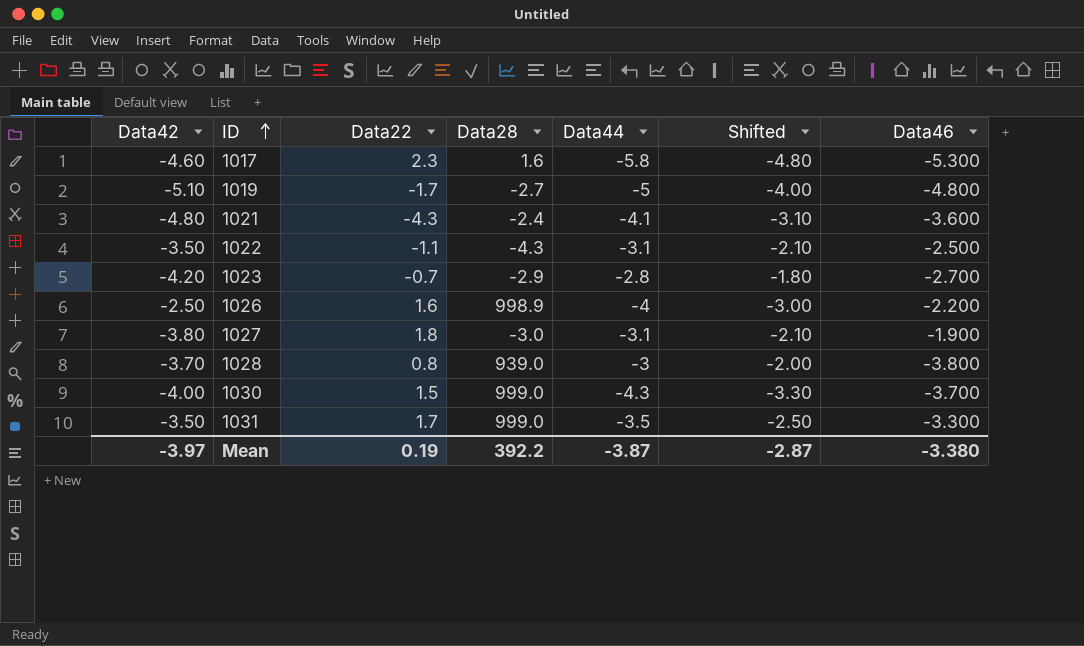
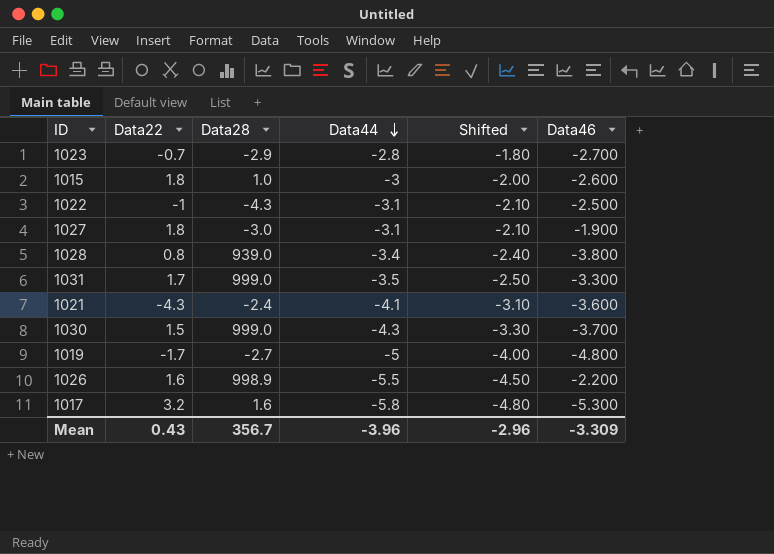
row order: ID ascending -> Data44 descending
column Data42 | position: 1 -> none
row 1015: none -> 1.8 | 1.0 | -3 | -2.00 | -2.600
1022 | Data22: -1.1 -> -1
1028 | Data44: -3 -> -3.4
1028 | Shifted: -2.00 -> -2.40
1026 | Data44: -4 -> -5.5
1026 | Shifted: -3.00 -> -4.50
1017 | Data22: 2.3 -> 3.2
Mean | Data22: 0.19 -> 0.43
Mean | Data28: 392.2 -> 356.7
Mean | Data44: -3.87 -> -3.96
Mean | Shifted: -2.87 -> -2.96
Mean | Data46: -3.380 -> -3.309

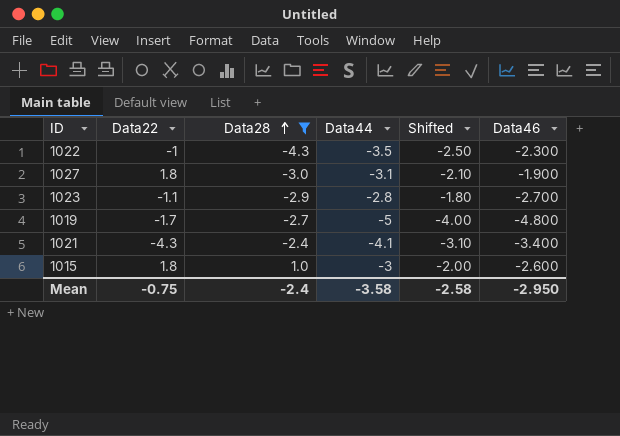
filter: none -> Data28 <= 1.0
row order: Data44 descending -> Data28 ascending
1022 | Data44: -3.1 -> -3.5
1022 | Shifted: -2.10 -> -2.50
1022 | Data46: -2.500 -> -2.300
1023 | Data22: -0.7 -> -1.1
1021 | Data46: -3.600 -> -3.400
Mean | Data22: 0.43 -> -0.75
Mean | Data28: 356.7 -> -2.4
Mean | Data44: -3.96 -> -3.58
Mean | Shifted: -2.96 -> -2.58
Mean | Data46: -3.309 -> -2.950

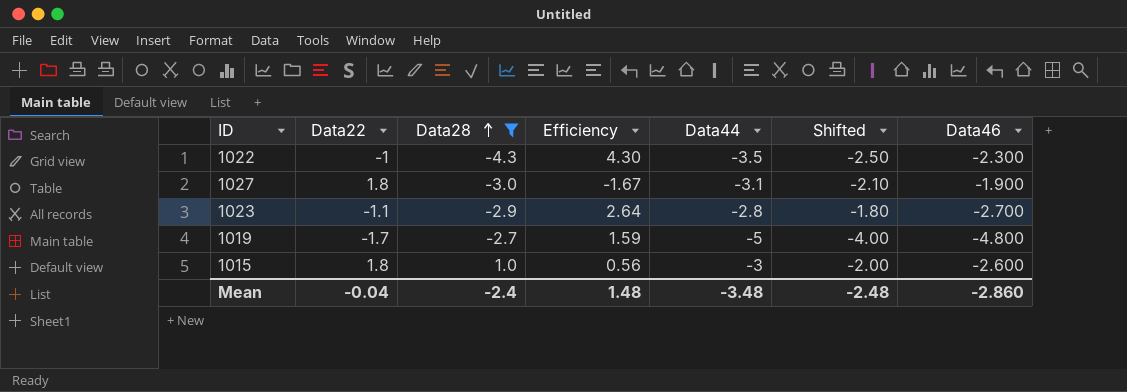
column Efficiency | formula: none -> [Data28] / [Data22]
row 1021: -4.3 | -2.4 | -4.1 | -3.10 | -3.400 -> none
Mean | Data22: -0.75 -> -0.04
Mean | Data44: -3.58 -> -3.48
Mean | Shifted: -2.58 -> -2.48
Mean | Data46: -2.950 -> -2.860

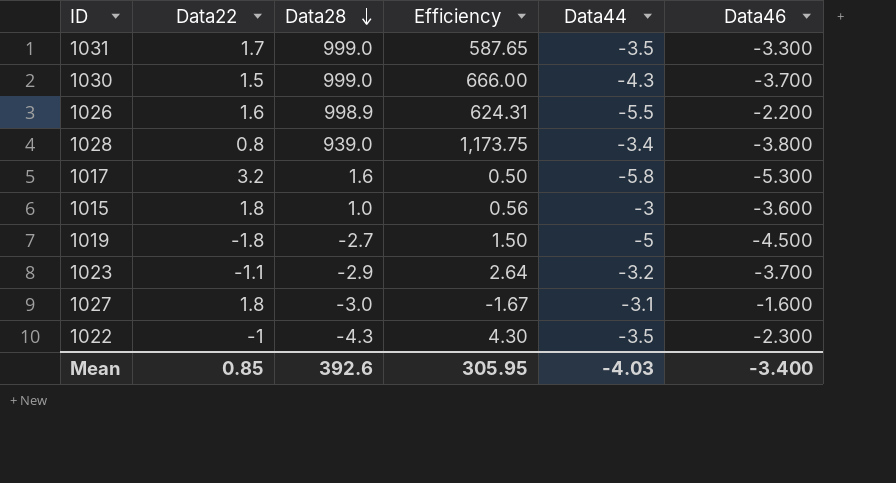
filter: Data28 <= 1.0 -> none
row order: Data28 ascending -> Data28 descending
column Shifted | formula: [Data44] + 1 -> none
1015 | Data46: -2.600 -> -3.600
1019 | Data22: -1.7 -> -1.8
1019 | Efficiency: 1.59 -> 1.50
1019 | Data46: -4.800 -> -4.500
1023 | Data44: -2.8 -> -3.2
1023 | Data46: -2.700 -> -3.700
1027 | Data46: -1.900 -> -1.600
Mean | Data22: -0.04 -> 0.85
Mean | Data28: -2.4 -> 392.6
Mean | Efficiency: 1.48 -> 305.95
Mean | Data44: -3.48 -> -4.03
Mean | Data46: -2.860 -> -3.400

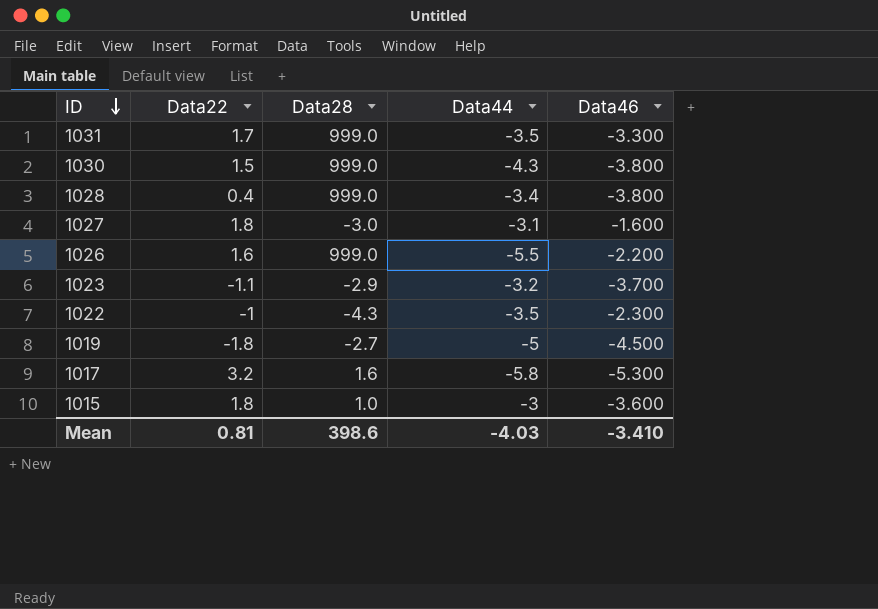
row order: Data28 descending -> ID descending
column Efficiency | formula: [Data28] / [Data22] -> none
1030 | Data46: -3.700 -> -3.800
1028 | Data22: 0.8 -> 0.4
1028 | Data28: 939.0 -> 999.0
1026 | Data28: 998.9 -> 999.0
Mean | Data22: 0.85 -> 0.81
Mean | Data28: 392.6 -> 398.6
Mean | Data46: -3.400 -> -3.410

